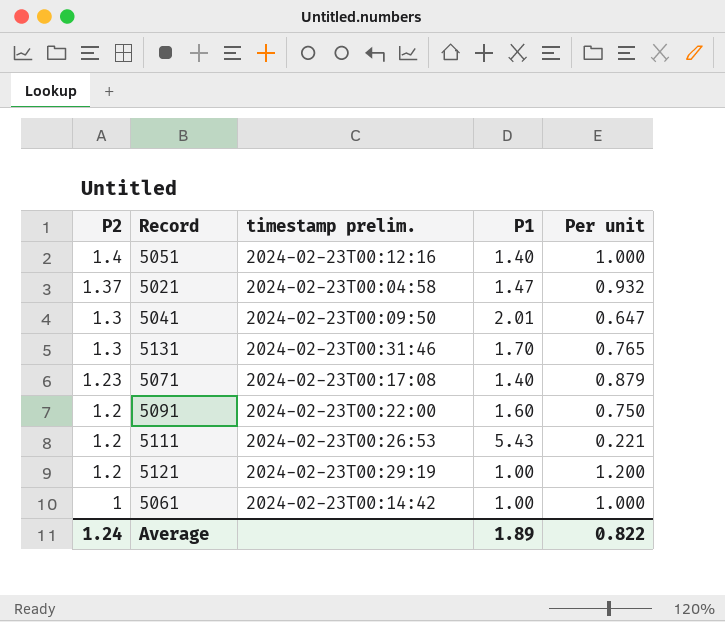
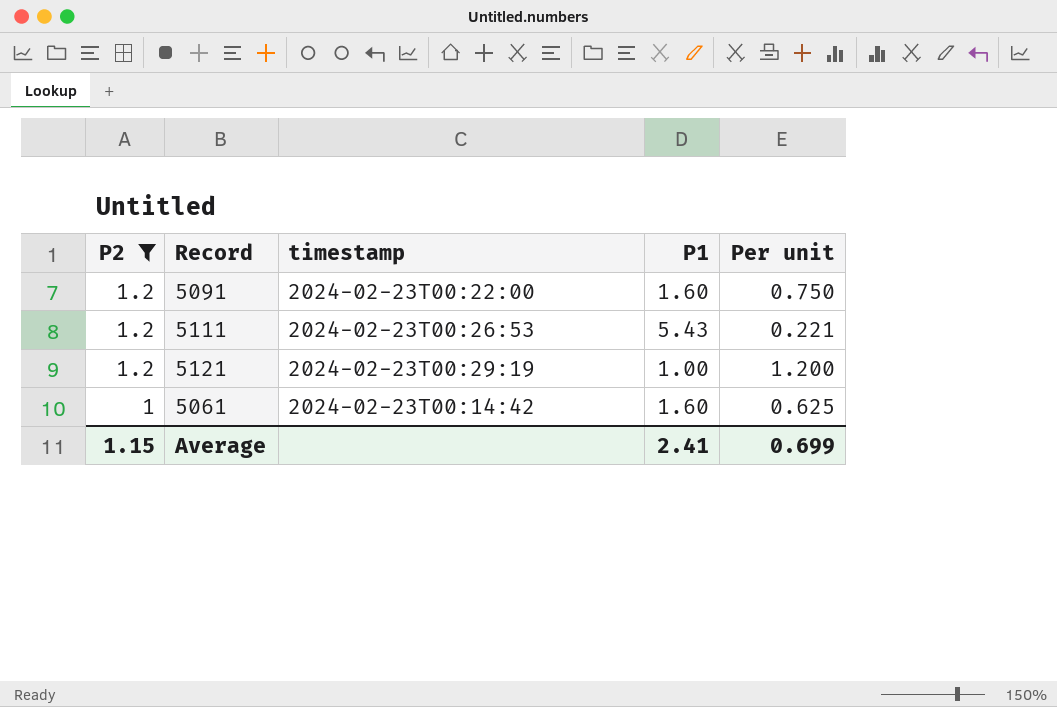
filter: none -> P2 <= 1.2
column name: timestamp prelim. -> timestamp
5061 | P1: 1.00 -> 1.60
5061 | Per unit: 1.000 -> 0.625
Average | P2: 1.24 -> 1.15
Average | P1: 1.89 -> 2.41
Average | Per unit: 0.822 -> 0.699

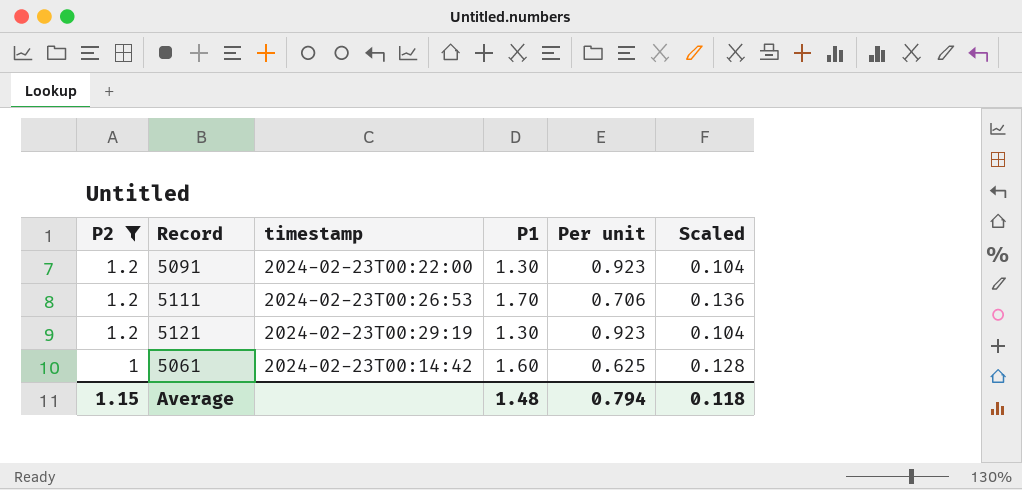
column Scaled | formula: none -> [P1] * 0.08
5091 | P1: 1.60 -> 1.30
5091 | Per unit: 0.750 -> 0.923
5111 | P1: 5.43 -> 1.70
5111 | Per unit: 0.221 -> 0.706
5121 | P1: 1.00 -> 1.30
5121 | Per unit: 1.200 -> 0.923
Average | P1: 2.41 -> 1.48
Average | Per unit: 0.699 -> 0.794

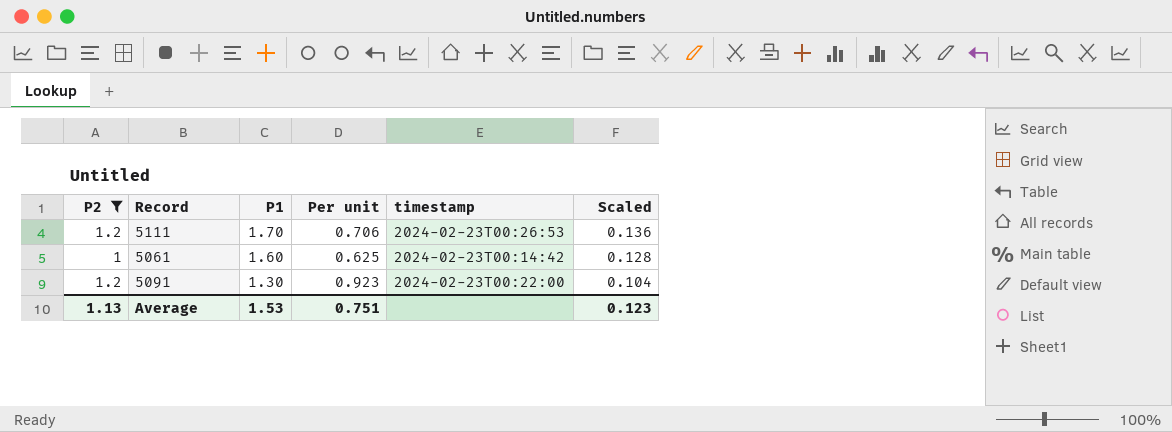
row order: P2 descending -> P1 descending
column timestamp | position: 3 -> 5
row 5121: 1.2 | 2024-02-23T00:29:19 | 1.30 | 0.923 | 0.104 -> none
Average | P2: 1.15 -> 1.13
Average | P1: 1.48 -> 1.53
Average | Per unit: 0.794 -> 0.751
Average | Scaled: 0.118 -> 0.123

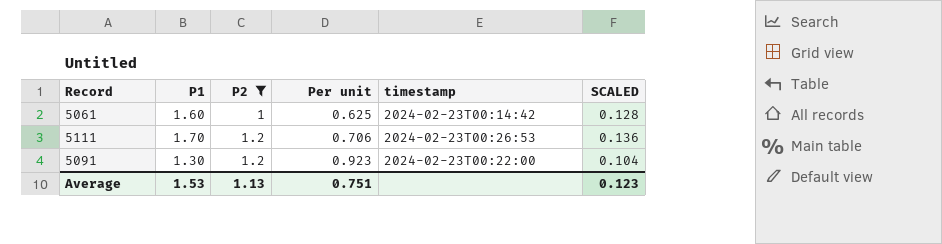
row order: P1 descending -> P2 ascending
column P2 | position: 1 -> 3
column name: Scaled -> SCALED

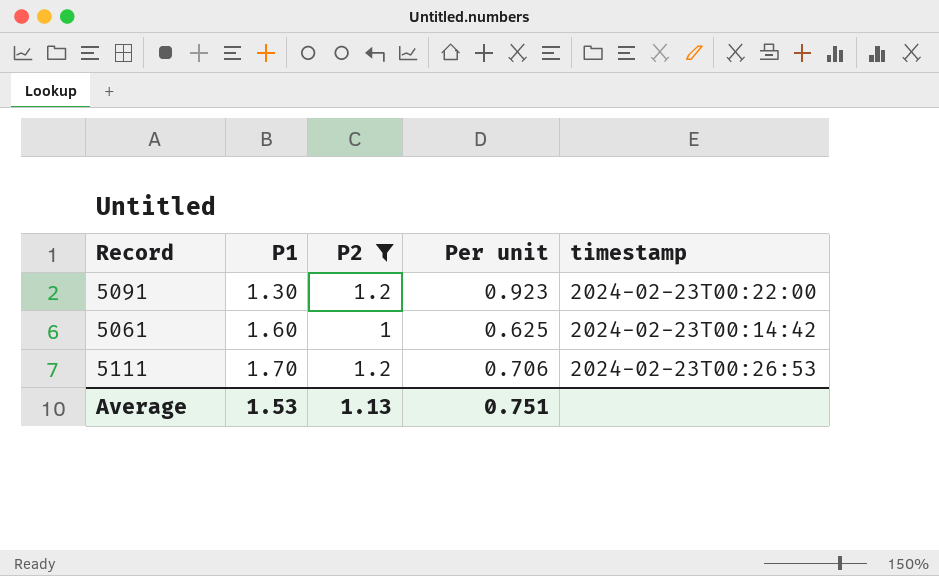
row order: P2 ascending -> P1 ascending
column SCALED | formula: [P1] * 0.08 -> none

